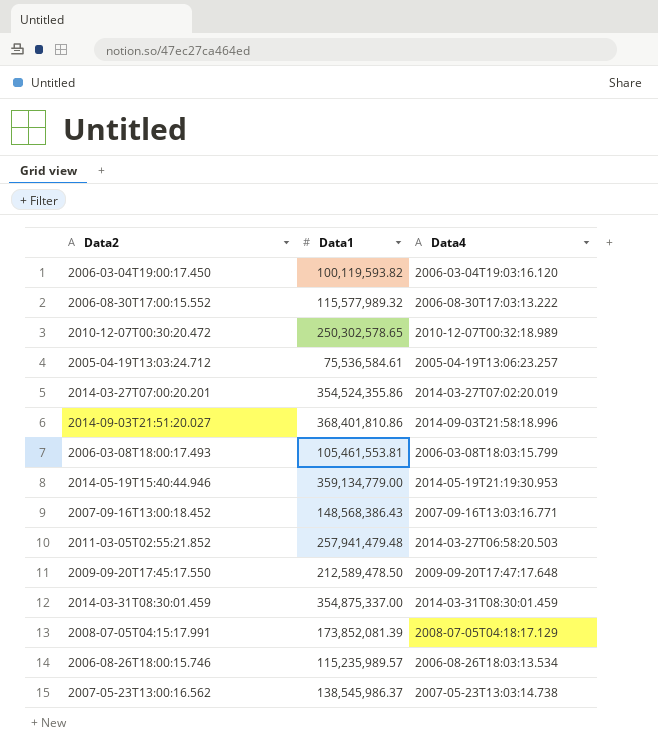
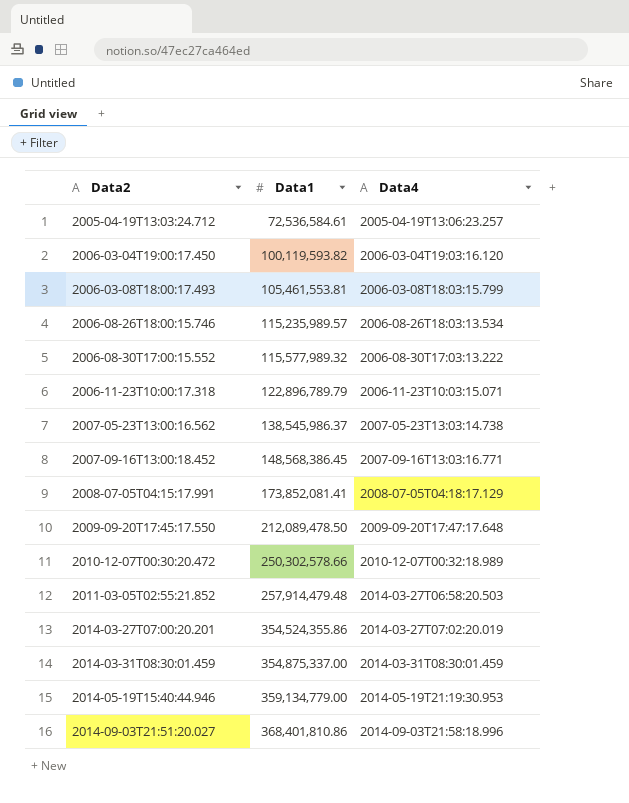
row order: none -> Data2 ascending
2005-04-19T13:03:24.712 | Data1: 75,536,584.61 -> 72,536,584.61
row 2006-11-23T10:00:17.318: none -> 122,896,789.79 | 2006-11-23T10:03:15.071
2007-09-16T13:00:18.452 | Data1: 148,568,386.43 -> 148,568,386.45
2008-07-05T04:15:17.991 | Data1: 173,852,081.39 -> 173,852,081.41
2009-09-20T17:45:17.550 | Data1: 212,589,478.50 -> 212,089,478.50
2010-12-07T00:30:20.472 | Data1: 250,302,578.65 -> 250,302,578.66
2011-03-05T02:55:21.852 | Data1: 257,941,479.48 -> 257,914,479.48

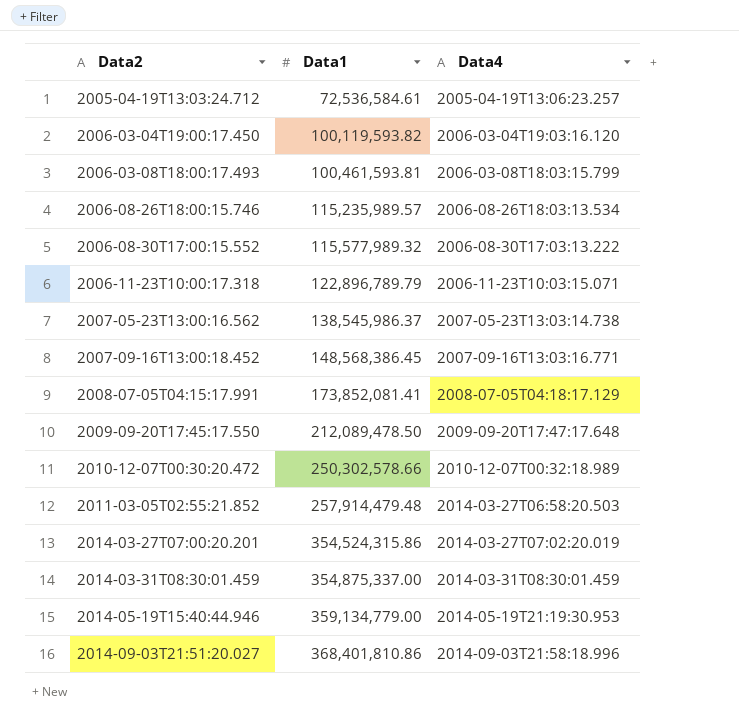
2006-03-08T18:00:17.493 | Data1: 105,461,553.81 -> 100,461,593.81
2014-03-27T07:00:20.201 | Data1: 354,524,355.86 -> 354,524,315.86

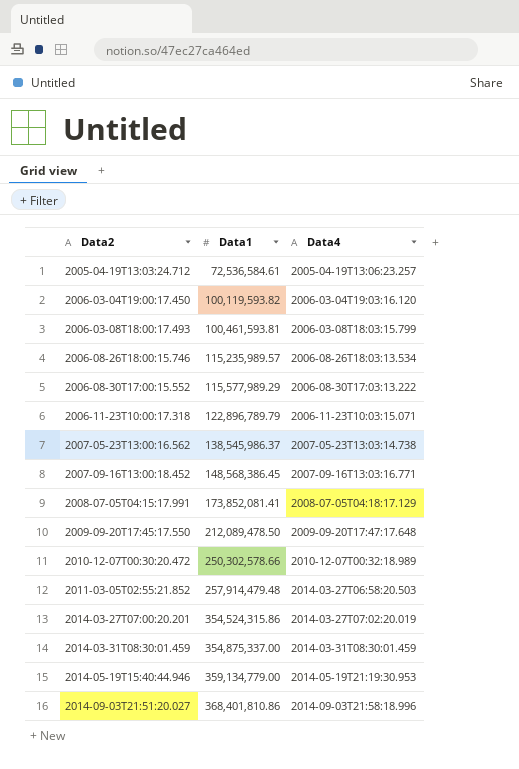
2006-08-30T17:00:15.552 | Data1: 115,577,989.32 -> 115,577,989.29

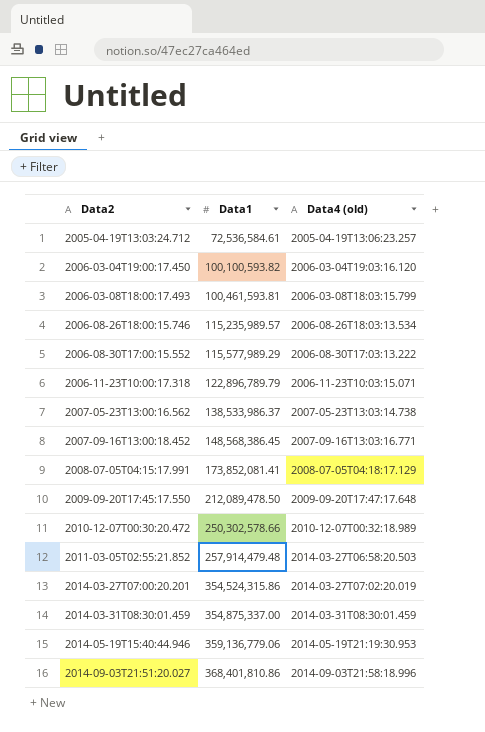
column name: Data4 -> Data4 (old)
2006-03-04T19:00:17.450 | Data1: 100,119,593.82 -> 100,100,593.82
2007-05-23T13:00:16.562 | Data1: 138,545,986.37 -> 138,533,986.37
2014-05-19T15:40:44.946 | Data1: 359,134,779.00 -> 359,136,779.06

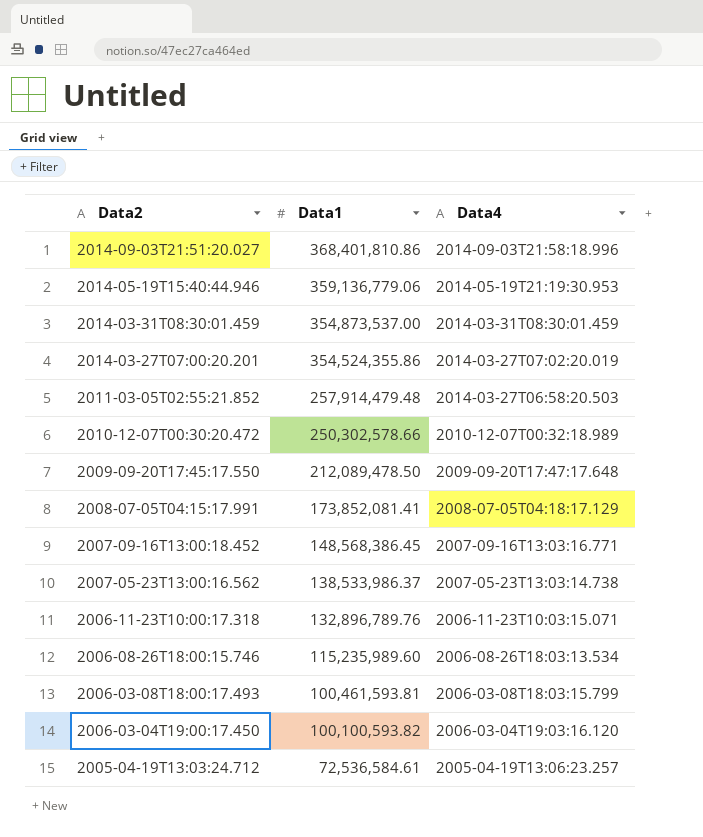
row order: Data2 ascending -> Data2 descending
column name: Data4 (old) -> Data4
row 2006-08-30T17:00:15.552: 115,577,989.29 | 2006-08-30T17:03:13.222 -> none
2014-03-31T08:30:01.459 | Data1: 354,875,337.00 -> 354,873,537.00
2014-03-27T07:00:20.201 | Data1: 354,524,315.86 -> 354,524,355.86
2006-11-23T10:00:17.318 | Data1: 122,896,789.79 -> 132,896,789.76
2006-08-26T18:00:15.746 | Data1: 115,235,989.57 -> 115,235,989.60

